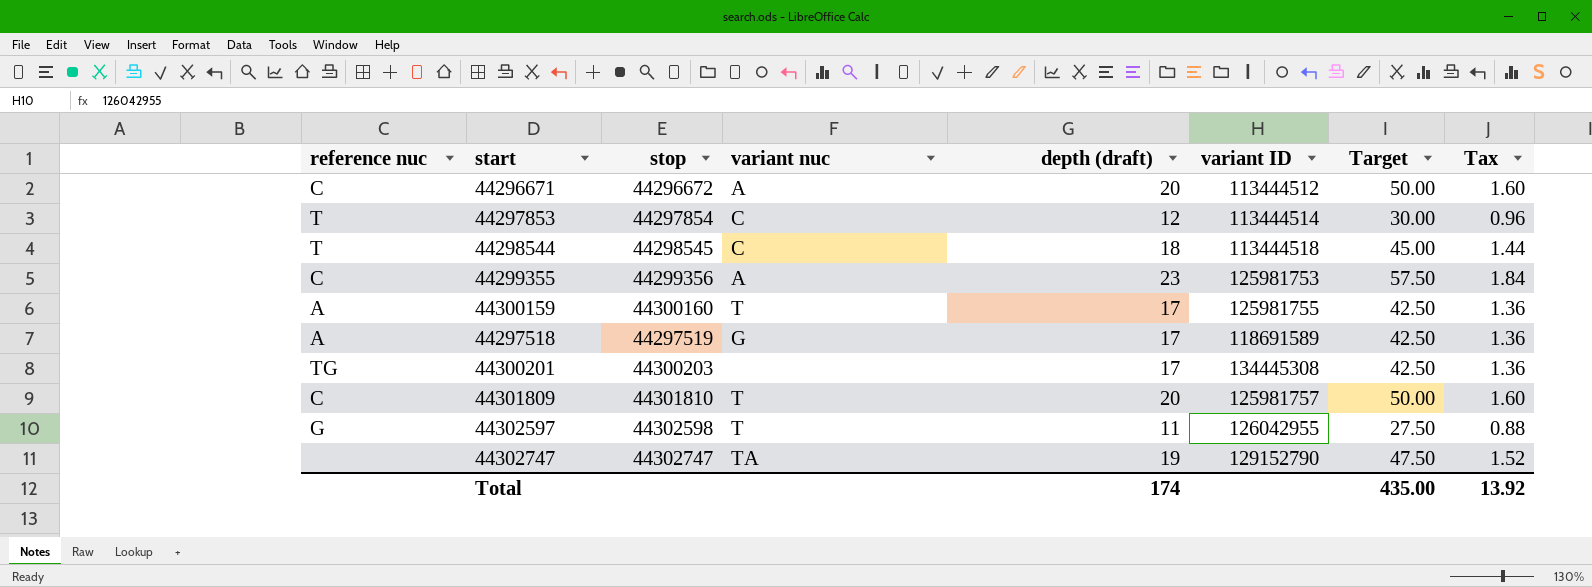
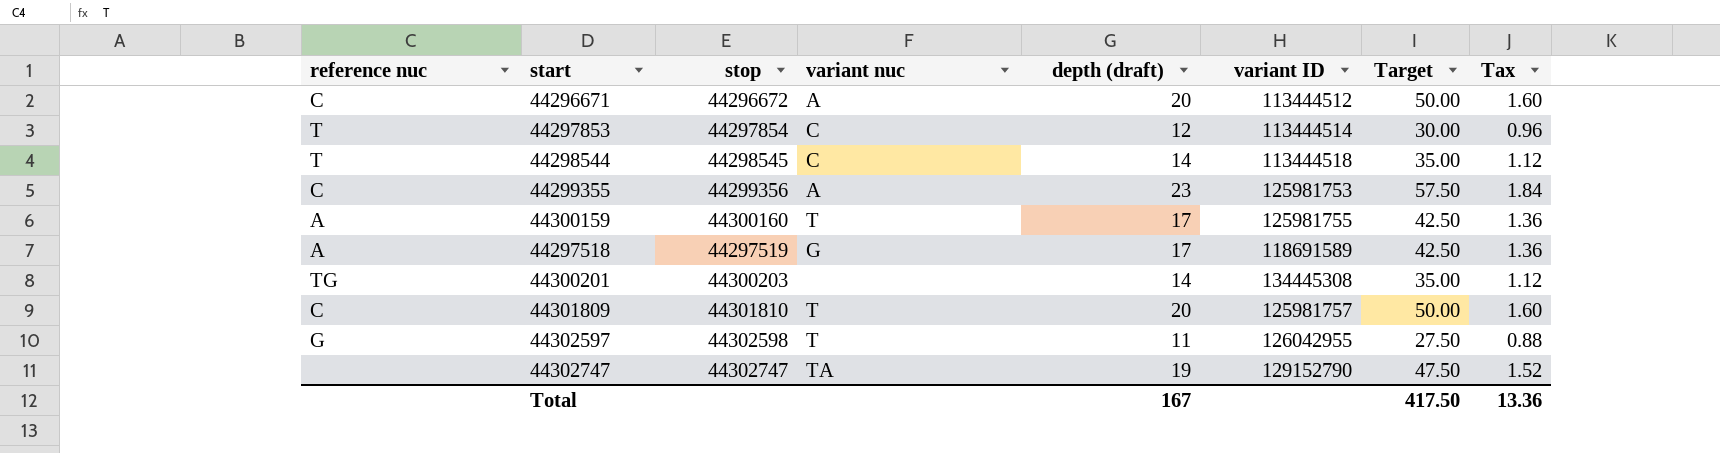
44298544 | depth (draft): 18 -> 14
44298544 | Target: 45.00 -> 35.00
44298544 | Tax: 1.44 -> 1.12
44300201 | depth (draft): 17 -> 14
44300201 | Target: 42.50 -> 35.00
44300201 | Tax: 1.36 -> 1.12
Total | depth (draft): 174 -> 167
Total | Target: 435.00 -> 417.50
Total | Tax: 13.92 -> 13.36

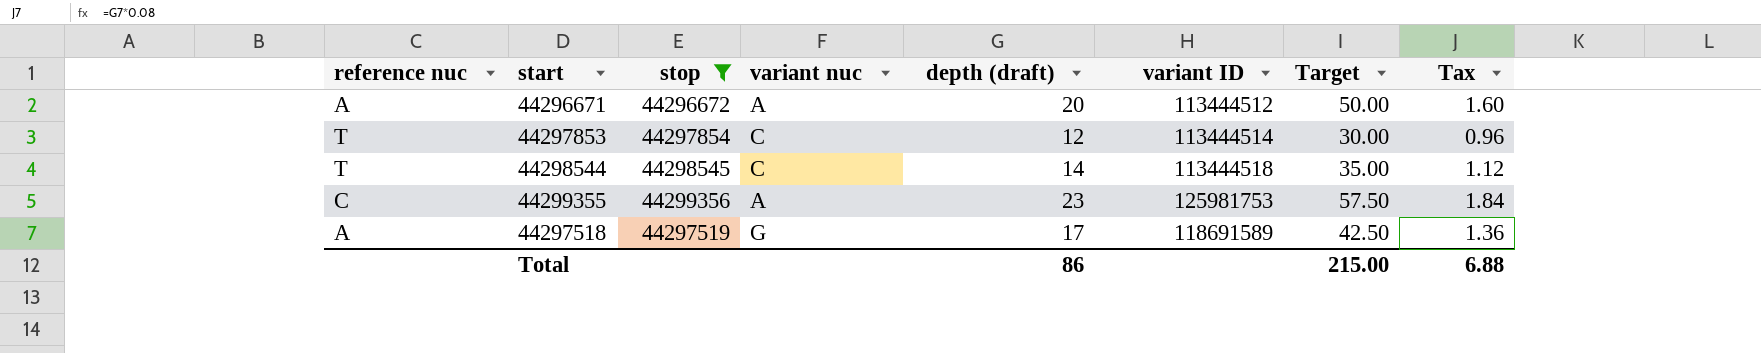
filter: none -> stop <= 44299356
44296671 | reference nuc: C -> A
Total | depth (draft): 167 -> 86
Total | Target: 417.50 -> 215.00
Total | Tax: 13.36 -> 6.88

